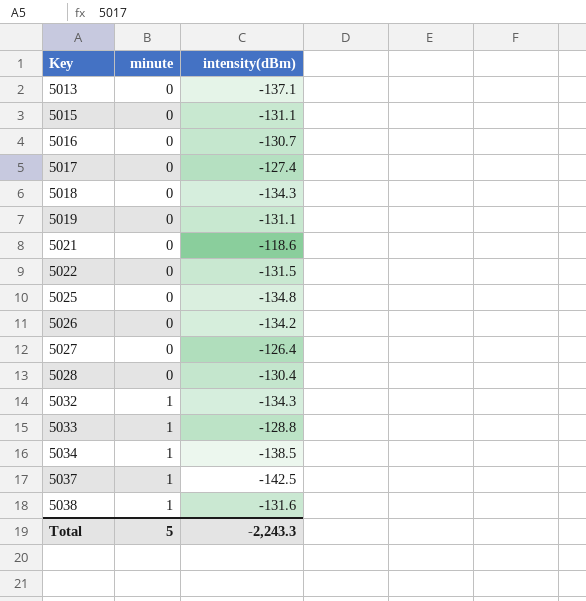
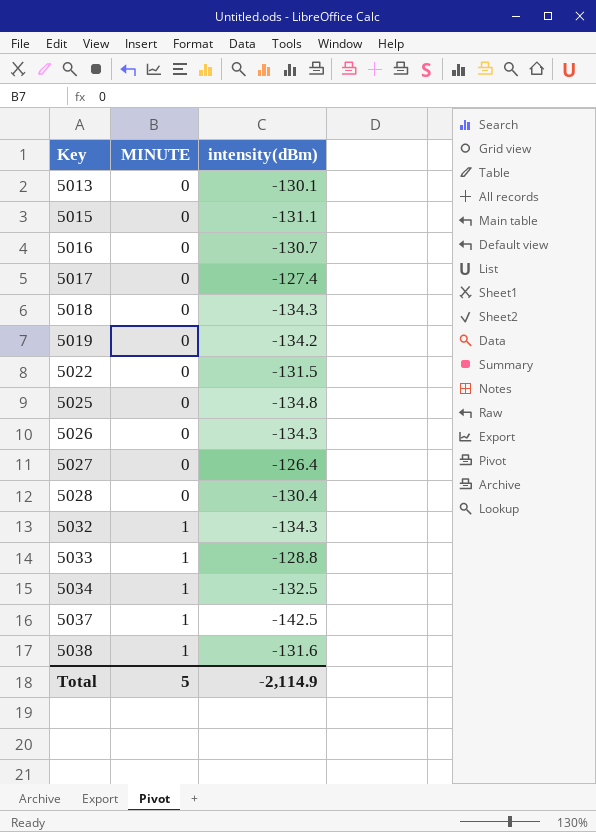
column name: minute -> MINUTE
row 5021: 0 | -118.6 -> none
5013 | intensity(dBm): -137.1 -> -130.1
5019 | intensity(dBm): -131.1 -> -134.2
5026 | intensity(dBm): -134.2 -> -134.3
5034 | intensity(dBm): -138.5 -> -132.5
Total | intensity(dBm): -2,243.3 -> -2,114.9

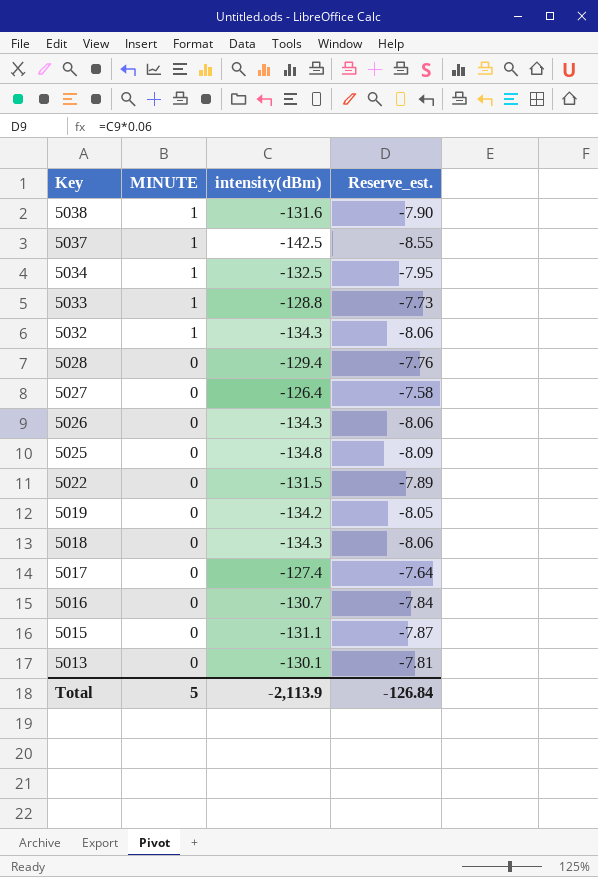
row order: Key ascending -> Key descending
column Reserve_est. | formula: none -> [intensity(dBm)] * 0.06
5028 | intensity(dBm): -130.4 -> -129.4
Total | intensity(dBm): -2,114.9 -> -2,113.9

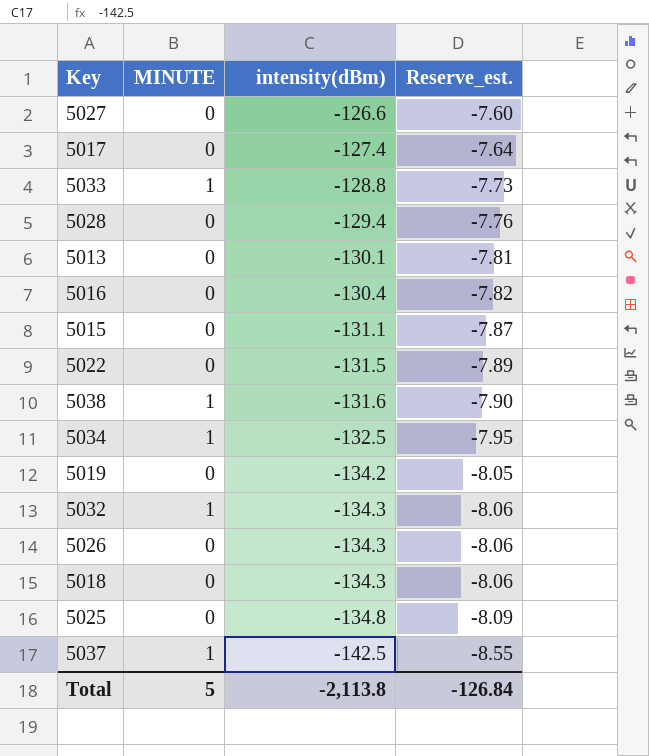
row order: Key descending -> intensity(dBm) descending
5027 | intensity(dBm): -126.4 -> -126.6
5027 | Reserve_est.: -7.58 -> -7.60
5016 | intensity(dBm): -130.7 -> -130.4
5016 | Reserve_est.: -7.84 -> -7.82
Total | intensity(dBm): -2,113.9 -> -2,113.8

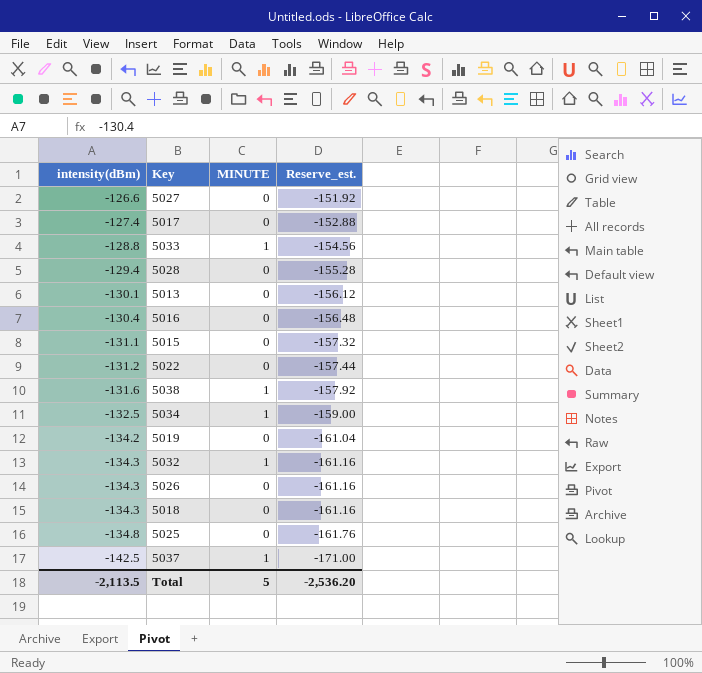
column intensity(dBm) | position: 3 -> 1
column Reserve_est. | formula: [intensity(dBm)] * 0.06 -> [intensity(dBm)] * 1.2
5022 | intensity(dBm): -131.5 -> -131.2
Total | intensity(dBm): -2,113.8 -> -2,113.5
Total | Reserve_est.: -126.84 -> -2,536.20

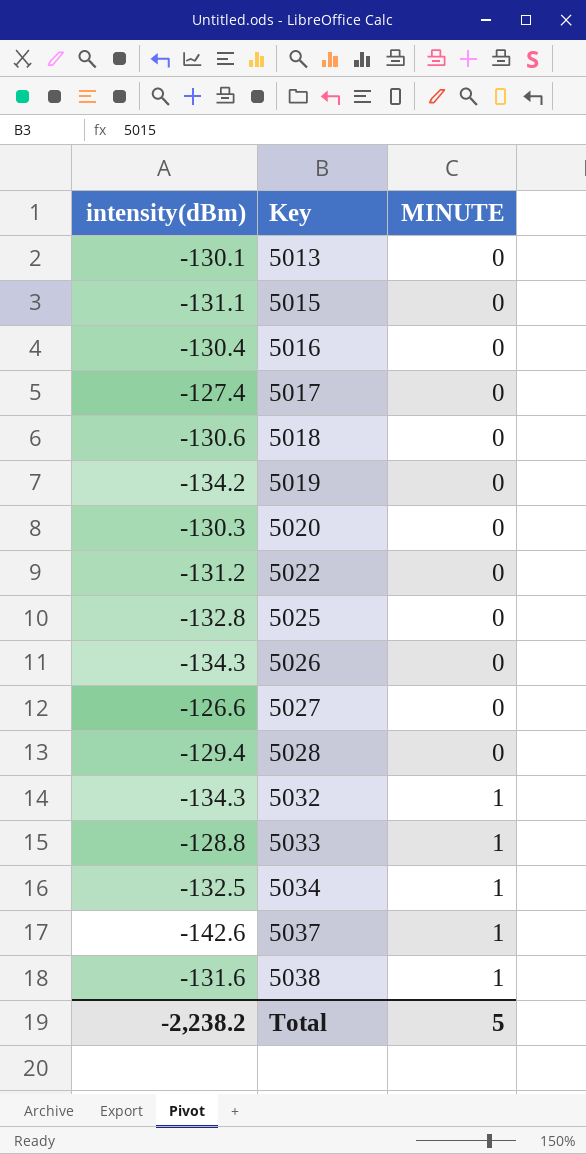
row order: intensity(dBm) descending -> Key ascending
column Reserve_est. | formula: [intensity(dBm)] * 1.2 -> none
5018 | intensity(dBm): -134.3 -> -130.6
row 5020: none -> -130.3 | 0
5025 | intensity(dBm): -134.8 -> -132.8
5037 | intensity(dBm): -142.5 -> -142.6
Total | intensity(dBm): -2,113.5 -> -2,238.2

